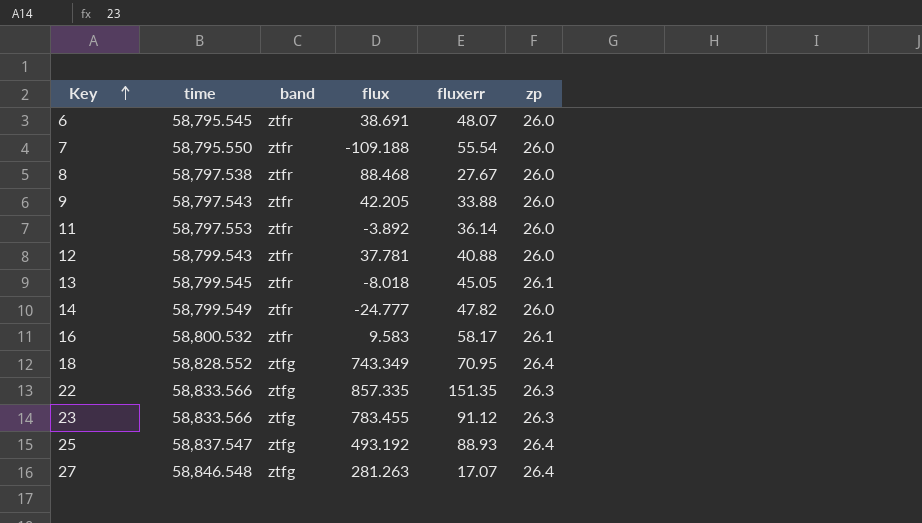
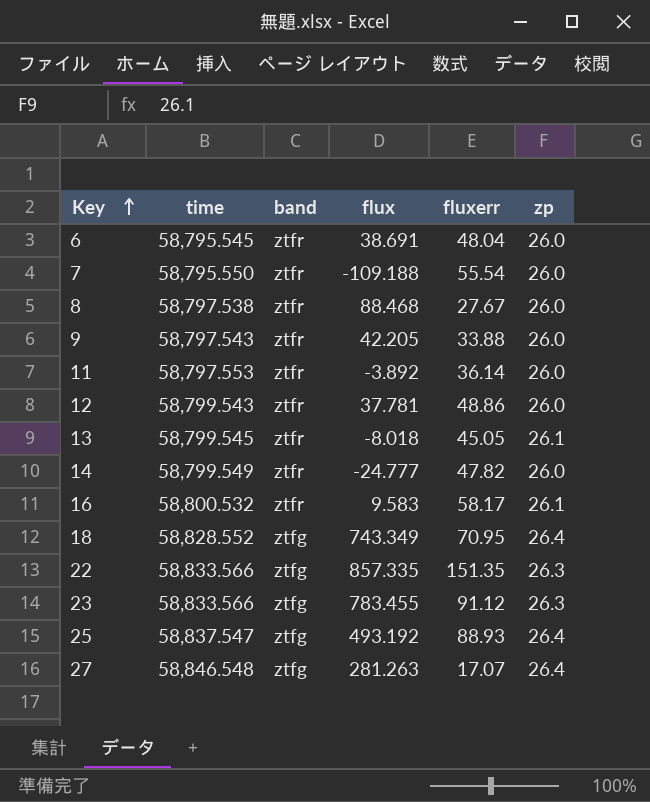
6 | fluxerr: 48.07 -> 48.04
12 | fluxerr: 40.88 -> 48.86

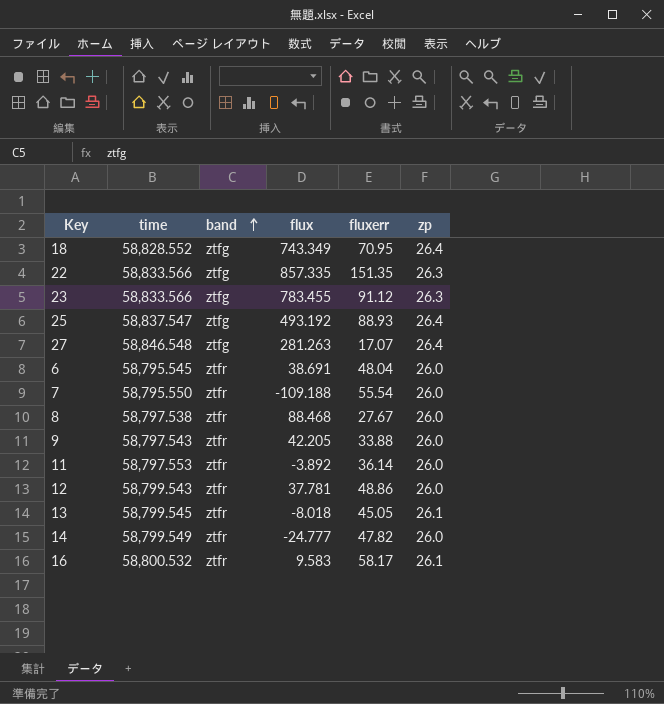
row order: Key ascending -> band ascending

